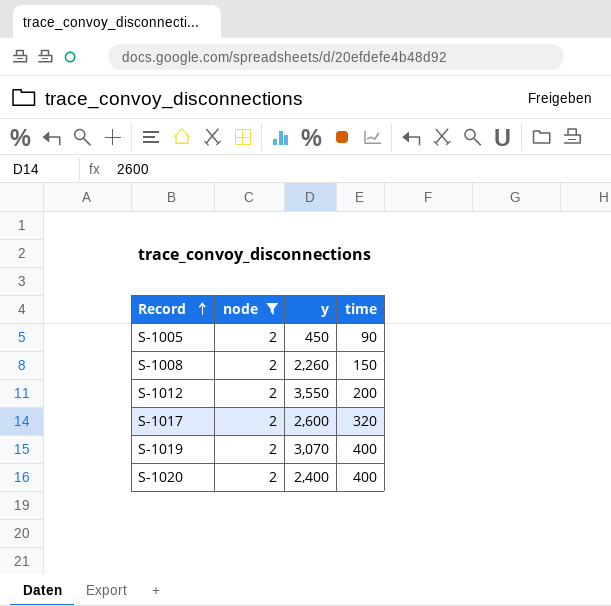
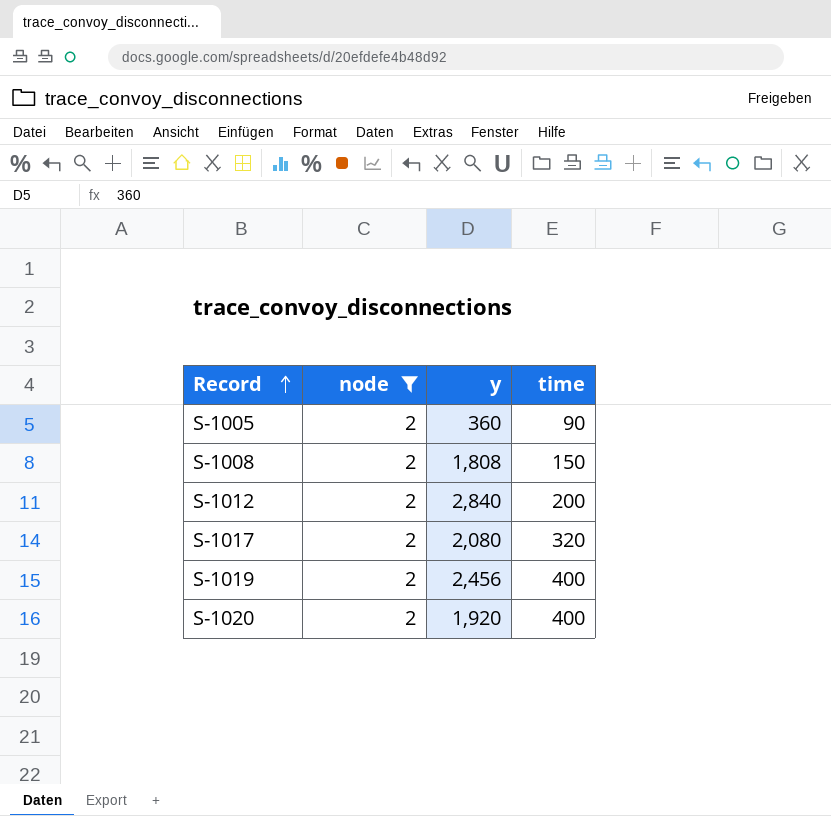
S-1005 | y: 450 -> 360
S-1008 | y: 2,260 -> 1,808
S-1012 | y: 3,550 -> 2,840
S-1017 | y: 2,600 -> 2,080
S-1019 | y: 3,070 -> 2,456
S-1020 | y: 2,400 -> 1,920

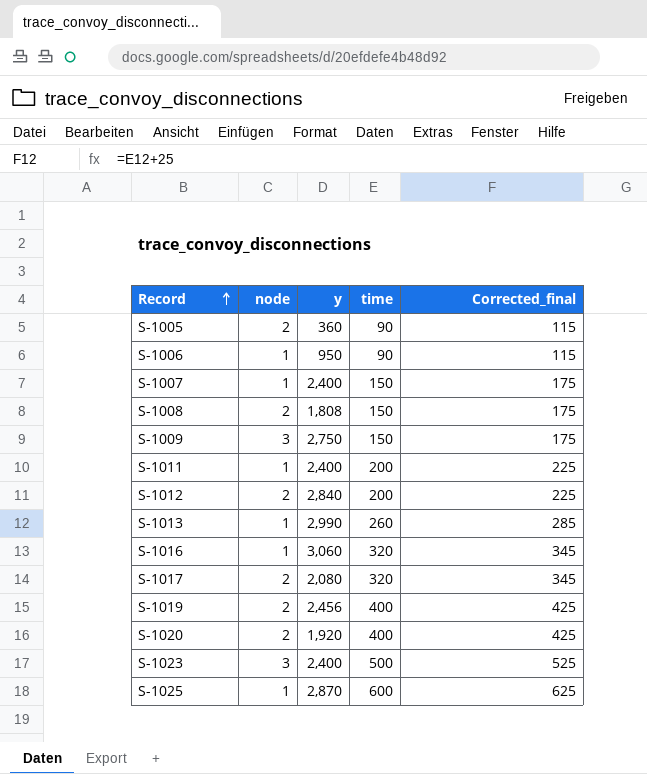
filter: node = 2 -> none
column Corrected_final | formula: none -> [time] + 25

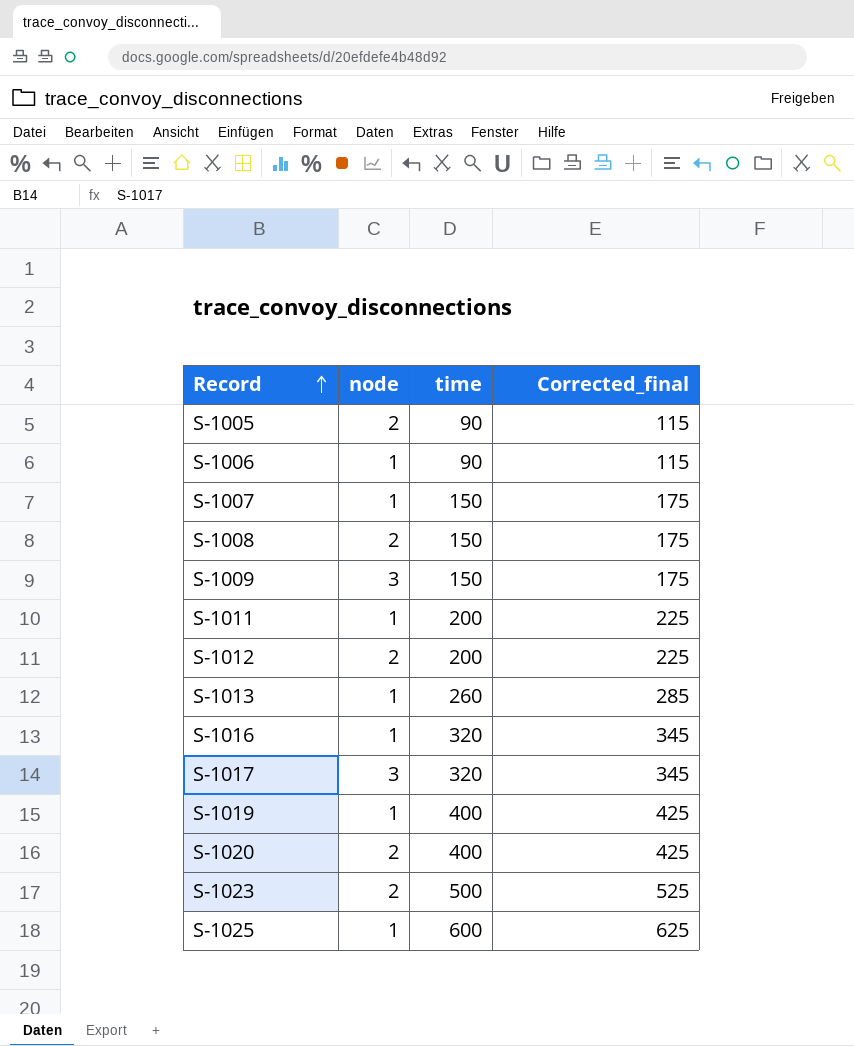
column y | position: 3 -> none
S-1017 | node: 2 -> 3
S-1019 | node: 2 -> 1
S-1023 | node: 3 -> 2

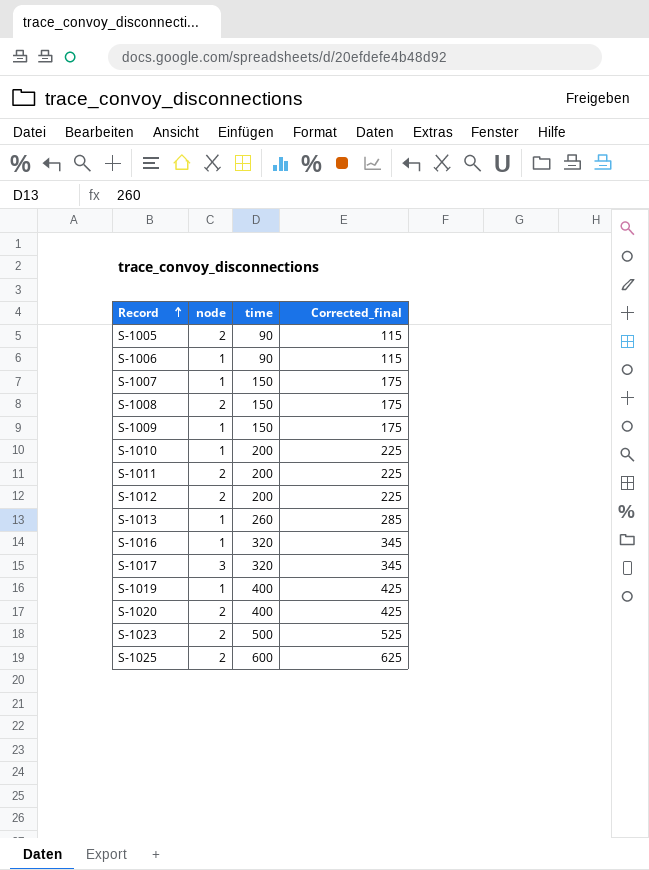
S-1009 | node: 3 -> 1
row S-1010: none -> 1 | 200 | 225
S-1011 | node: 1 -> 2
S-1025 | node: 1 -> 2

